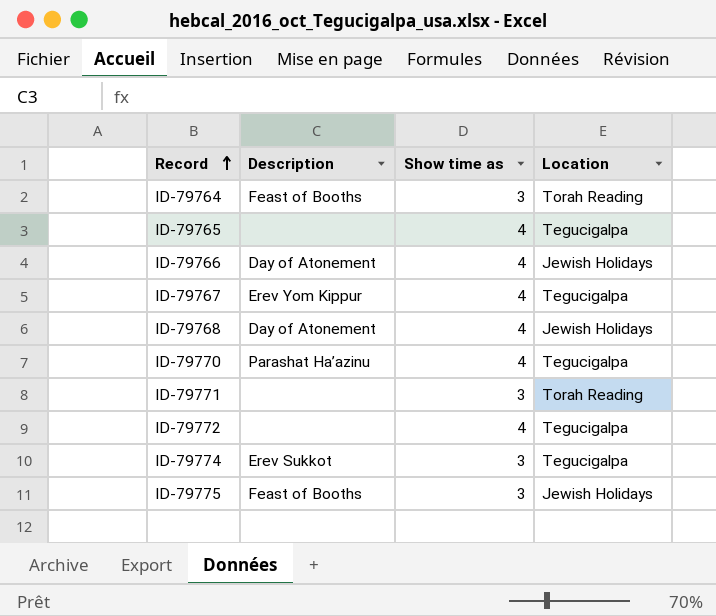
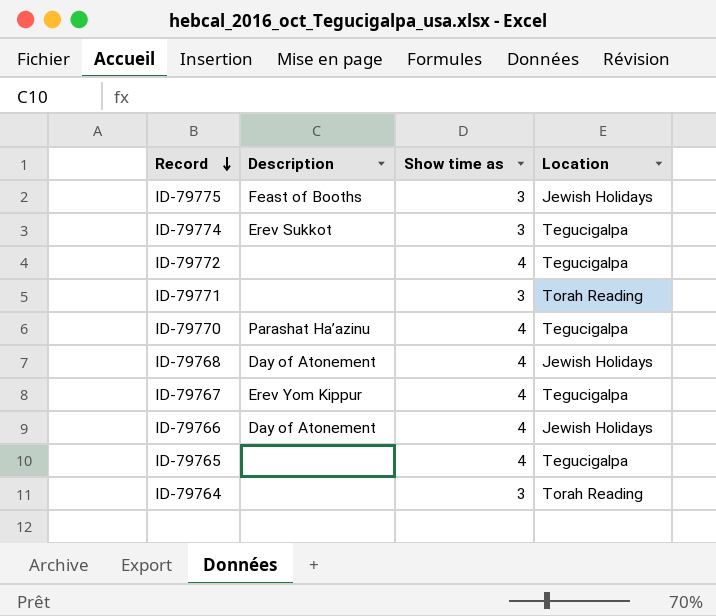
row order: Record ascending -> Record descending
ID-79764 | Description: Feast of Booths -> none

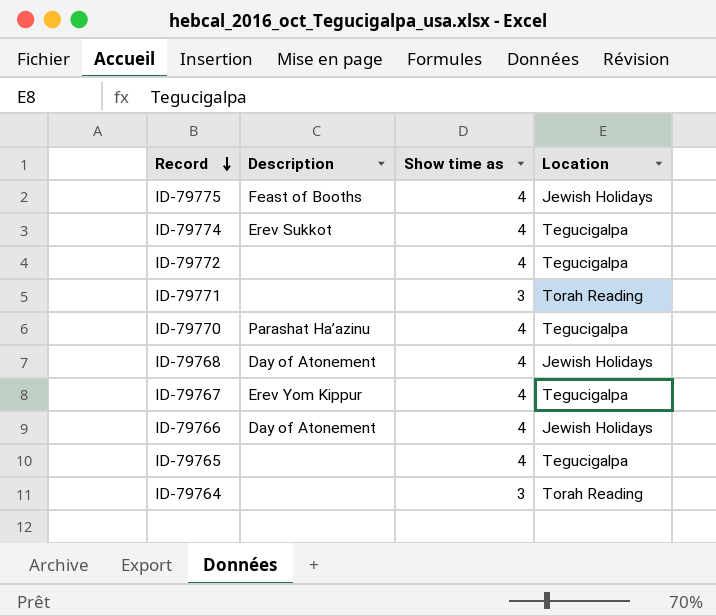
ID-79775 | Show time as: 3 -> 4
ID-79774 | Show time as: 3 -> 4

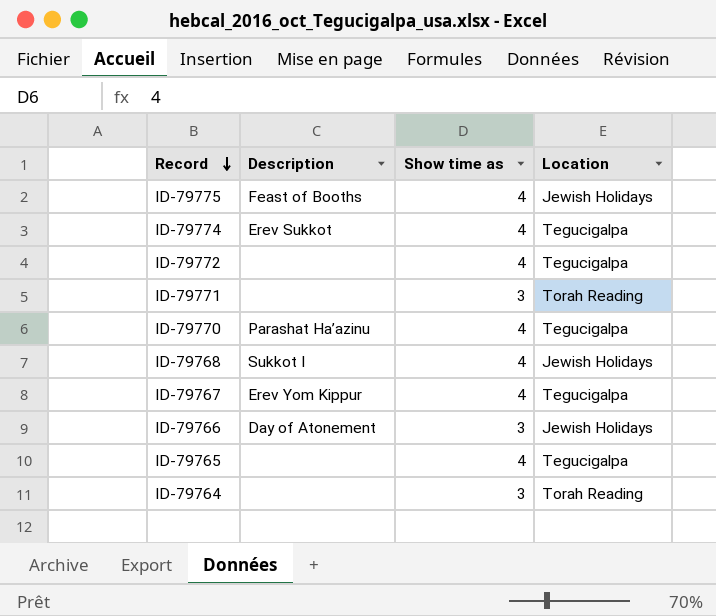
ID-79768 | Description: Day of Atonement -> Sukkot I
ID-79766 | Show time as: 4 -> 3

